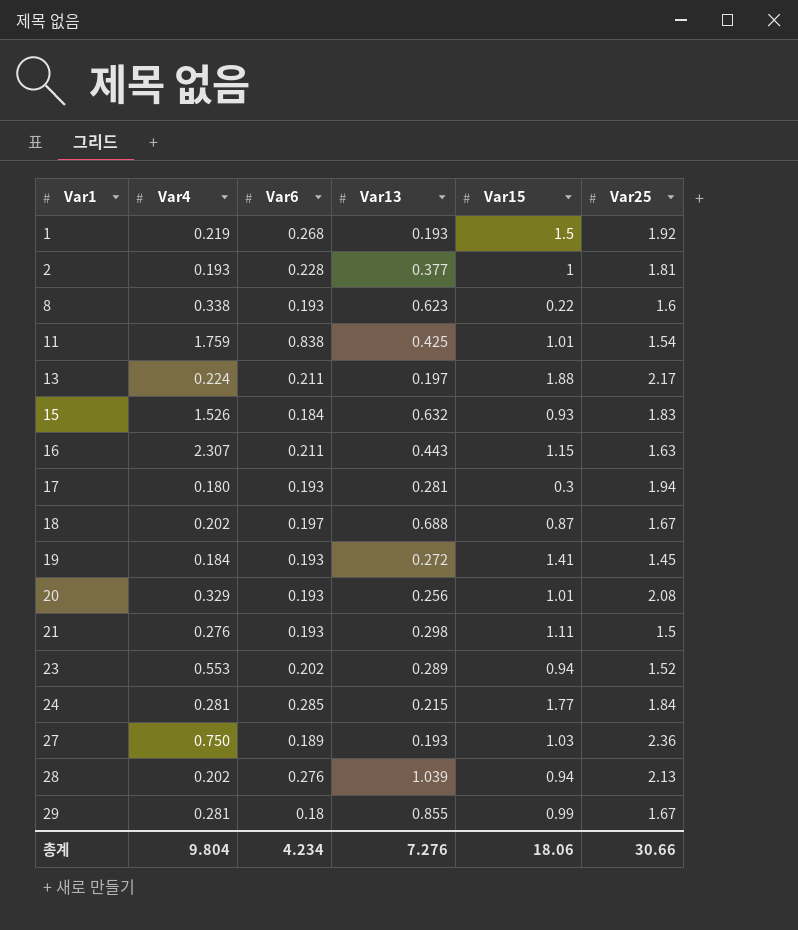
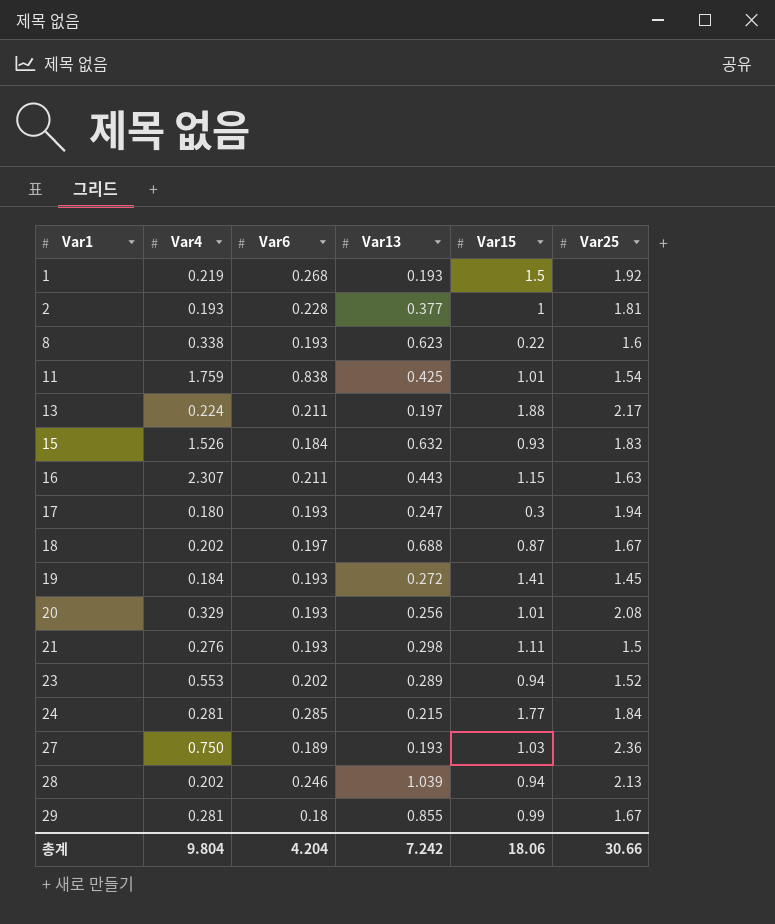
17 | Var13: 0.281 -> 0.247
28 | Var6: 0.276 -> 0.246
총계 | Var6: 4.234 -> 4.204
총계 | Var13: 7.276 -> 7.242

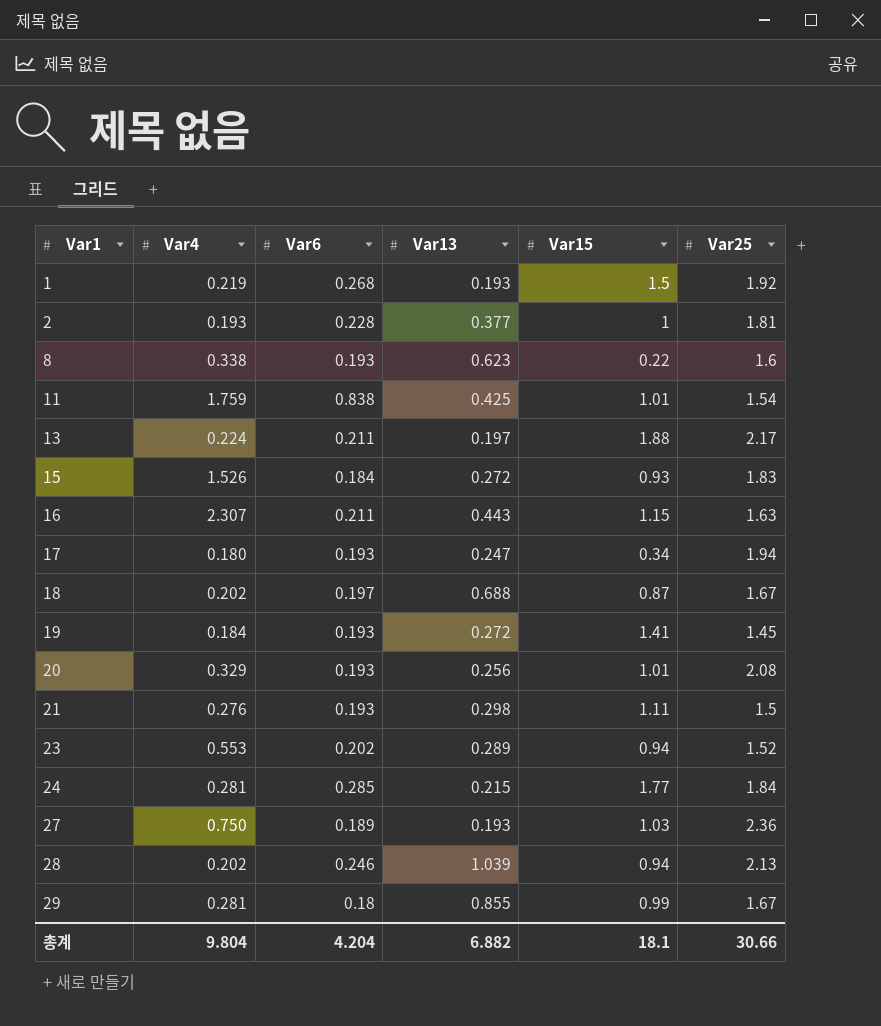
15 | Var13: 0.632 -> 0.272
17 | Var15: 0.3 -> 0.34
총계 | Var13: 7.242 -> 6.882
총계 | Var15: 18.06 -> 18.1

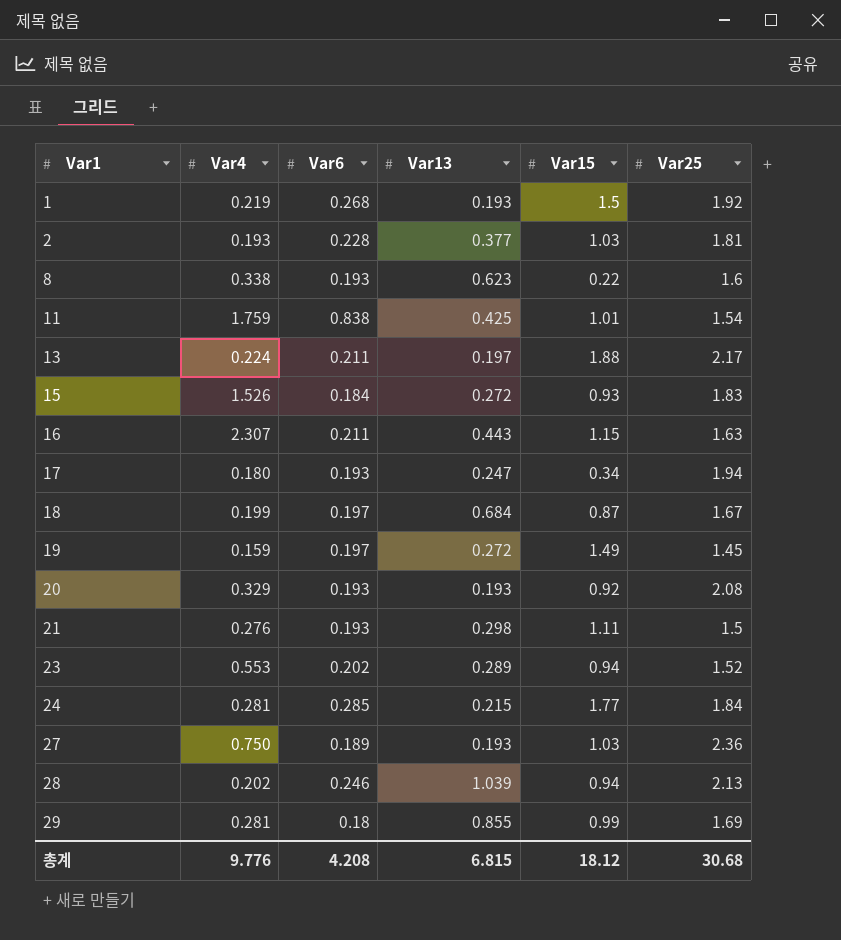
2 | Var15: 1 -> 1.03
18 | Var4: 0.202 -> 0.199
18 | Var13: 0.688 -> 0.684
19 | Var4: 0.184 -> 0.159
19 | Var6: 0.193 -> 0.197
19 | Var15: 1.41 -> 1.49
20 | Var13: 0.256 -> 0.193
20 | Var15: 1.01 -> 0.92
29 | Var25: 1.67 -> 1.69
총계 | Var4: 9.804 -> 9.776
총계 | Var6: 4.204 -> 4.208
총계 | Var13: 6.882 -> 6.815
총계 | Var15: 18.1 -> 18.12
총계 | Var25: 30.66 -> 30.68

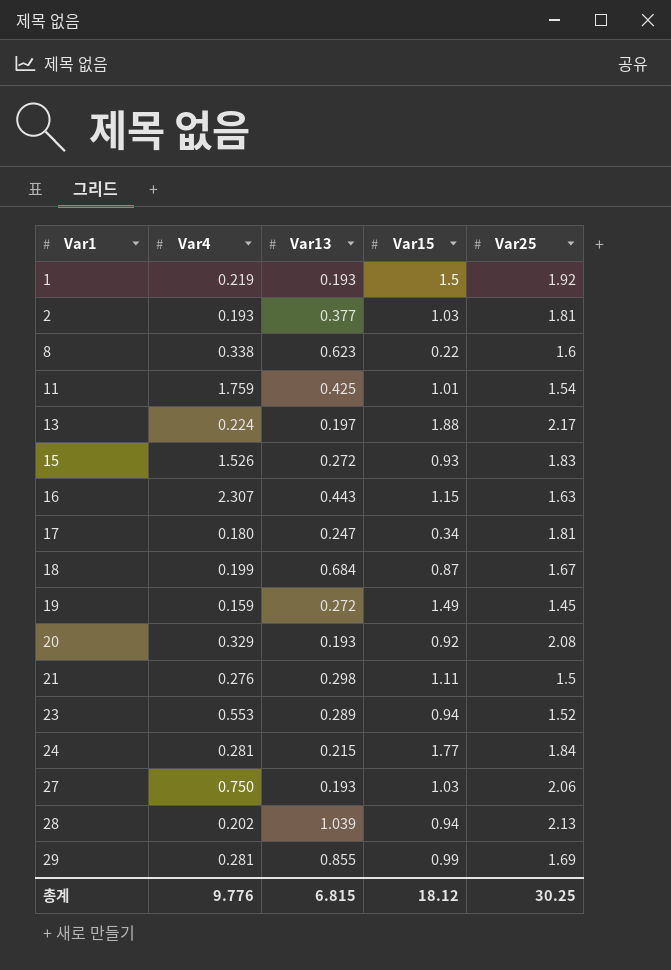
column Var6 | position: 3 -> none
17 | Var25: 1.94 -> 1.81
27 | Var25: 2.36 -> 2.06
총계 | Var25: 30.68 -> 30.25

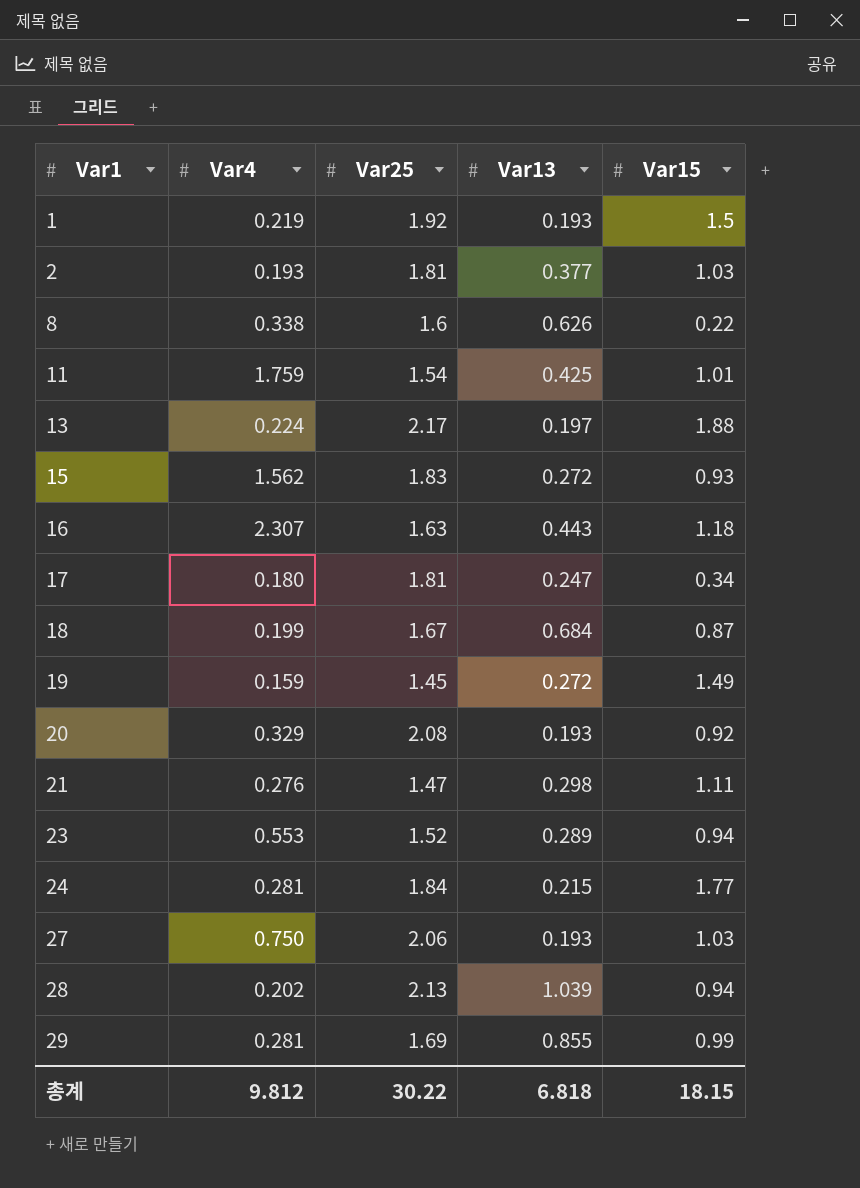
column Var25 | position: 5 -> 3
8 | Var13: 0.623 -> 0.626
15 | Var4: 1.526 -> 1.562
16 | Var15: 1.15 -> 1.18
21 | Var25: 1.5 -> 1.47
총계 | Var4: 9.776 -> 9.812
총계 | Var25: 30.25 -> 30.22
총계 | Var13: 6.815 -> 6.818
총계 | Var15: 18.12 -> 18.15

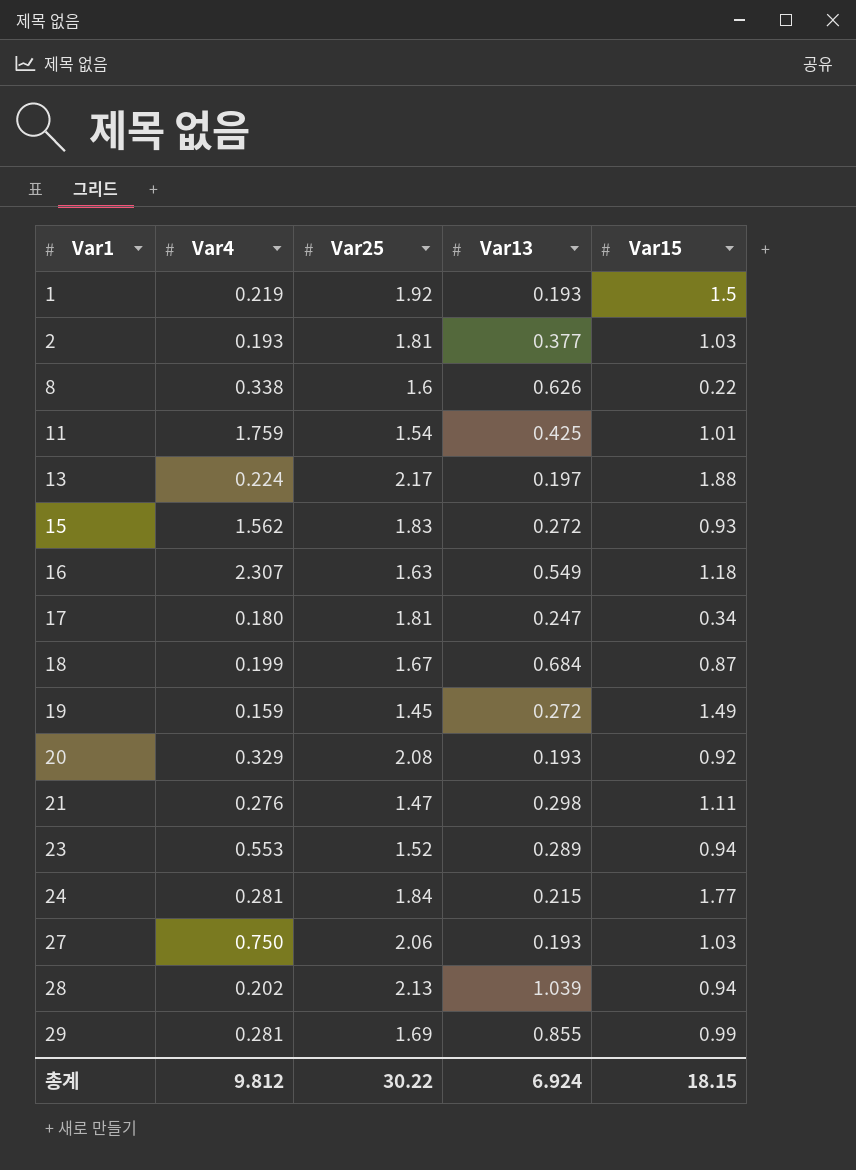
16 | Var13: 0.443 -> 0.549
총계 | Var13: 6.818 -> 6.924

